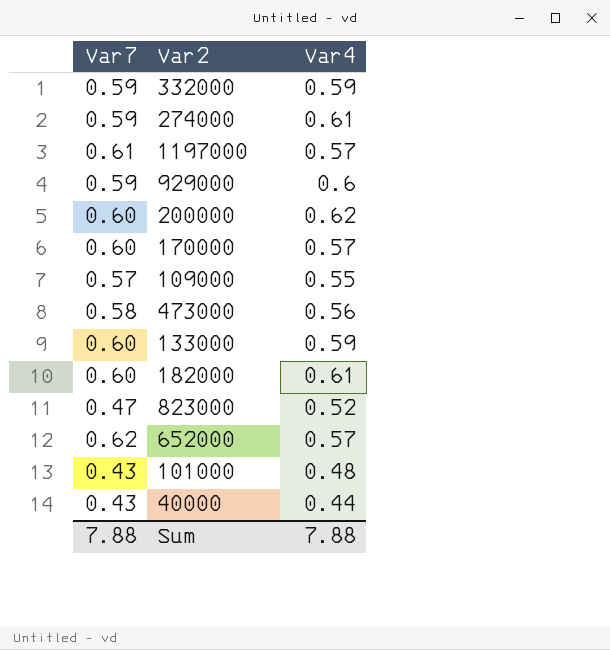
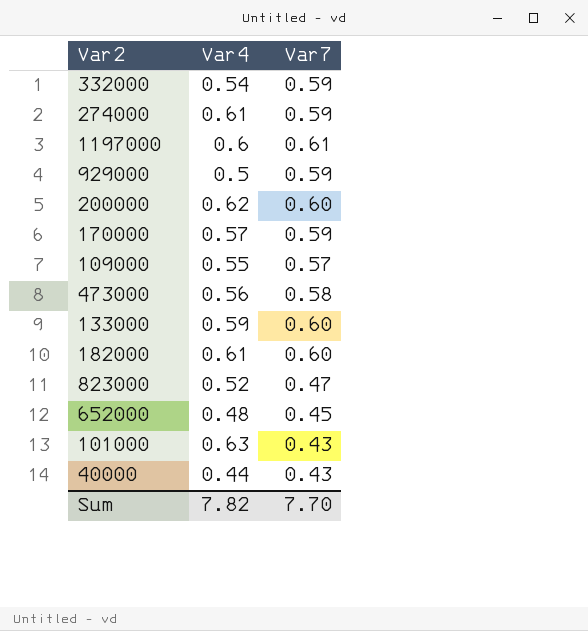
column Var7 | position: 1 -> 3
332000 | Var4: 0.59 -> 0.54
1197000 | Var4: 0.57 -> 0.6
929000 | Var4: 0.6 -> 0.5
170000 | Var7: 0.60 -> 0.59
652000 | Var4: 0.57 -> 0.48
652000 | Var7: 0.62 -> 0.45
101000 | Var4: 0.48 -> 0.63
Sum | Var4: 7.88 -> 7.82
Sum | Var7: 7.88 -> 7.70

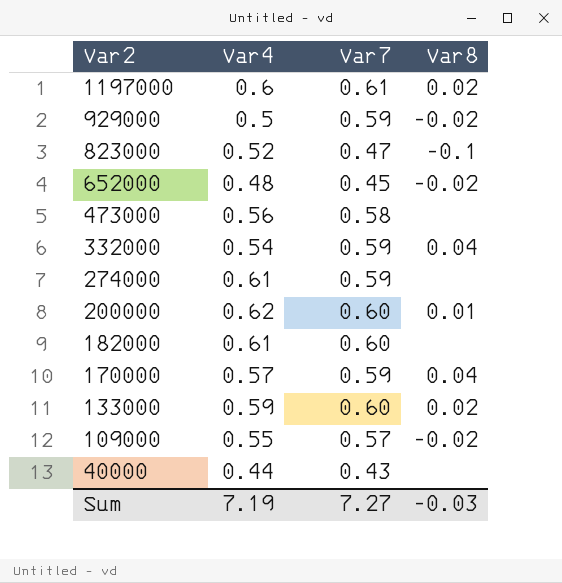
row order: none -> Var2 descending
column Var8 | position: none -> 4
row 101000: 0.63 | 0.43 -> none
Sum | Var4: 7.82 -> 7.19
Sum | Var7: 7.70 -> 7.27

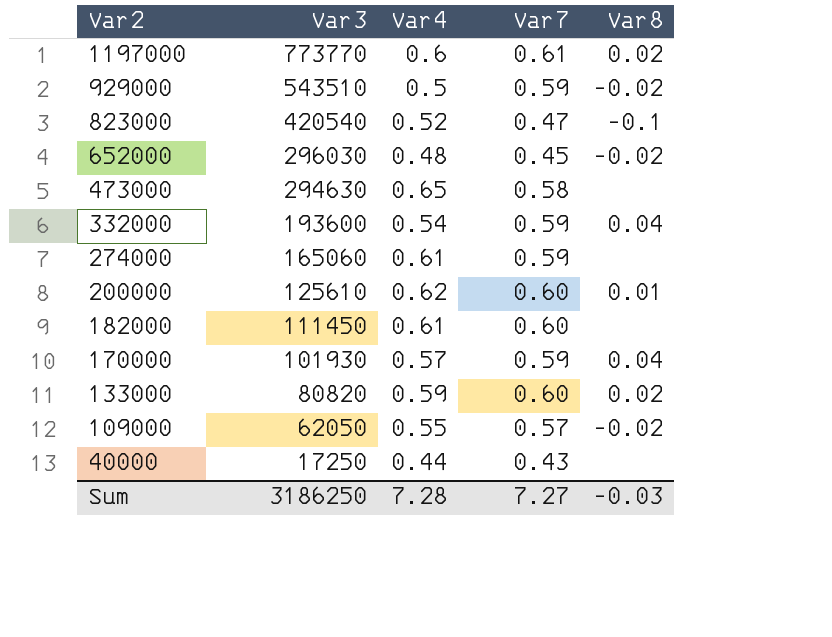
column Var3 | position: none -> 2
473000 | Var4: 0.56 -> 0.65
Sum | Var4: 7.19 -> 7.28

